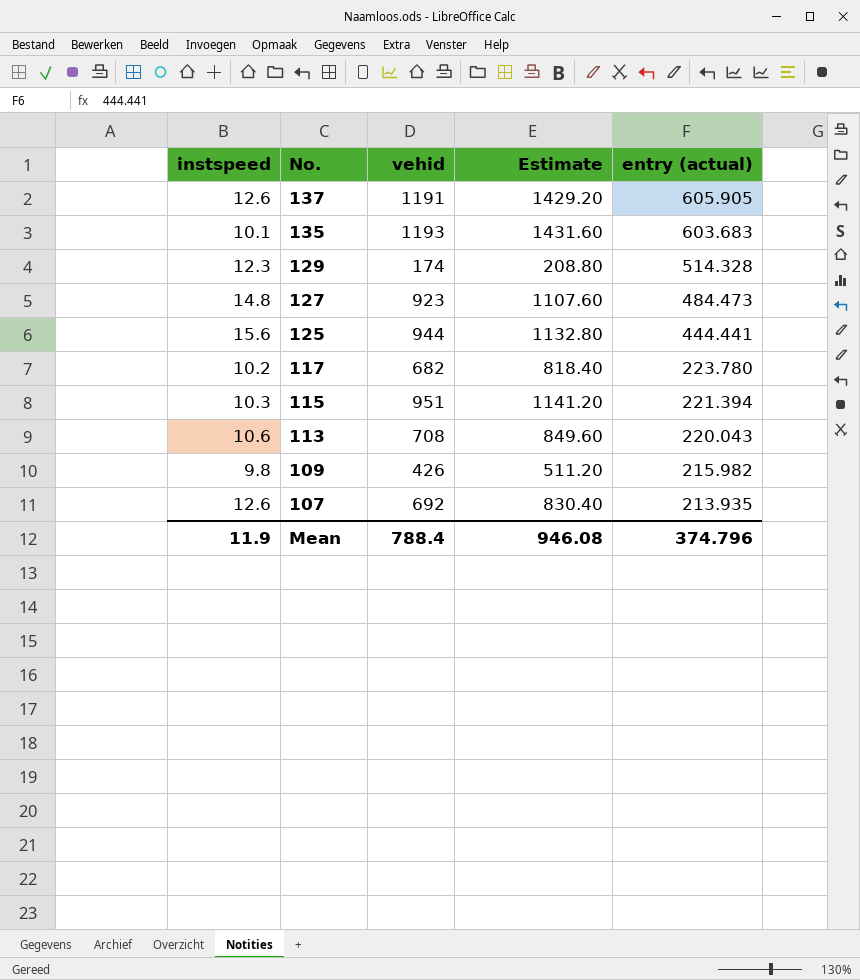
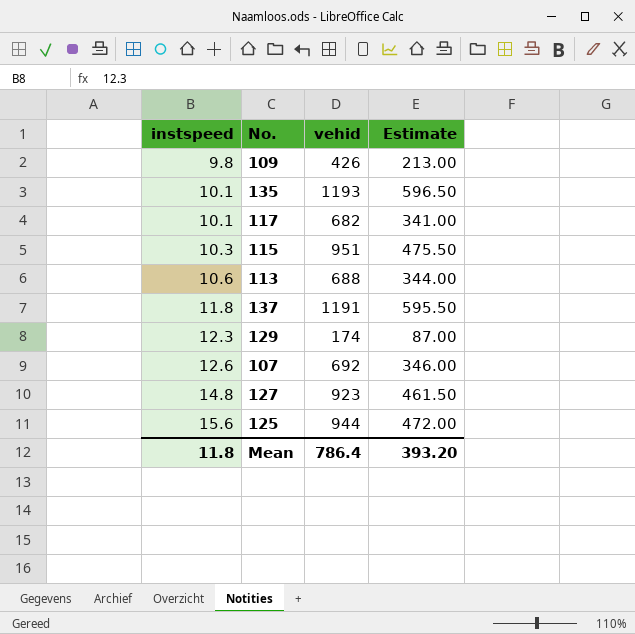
row order: No. descending -> instspeed ascending
column entry (actual) | position: 5 -> none
column Estimate | formula: [vehid] * 1.2 -> [vehid] * 0.5
117 | instspeed: 10.2 -> 10.1
113 | vehid: 708 -> 688
137 | instspeed: 12.6 -> 11.8
Mean | instspeed: 11.9 -> 11.8
Mean | vehid: 788.4 -> 786.4
Mean | Estimate: 946.08 -> 393.20

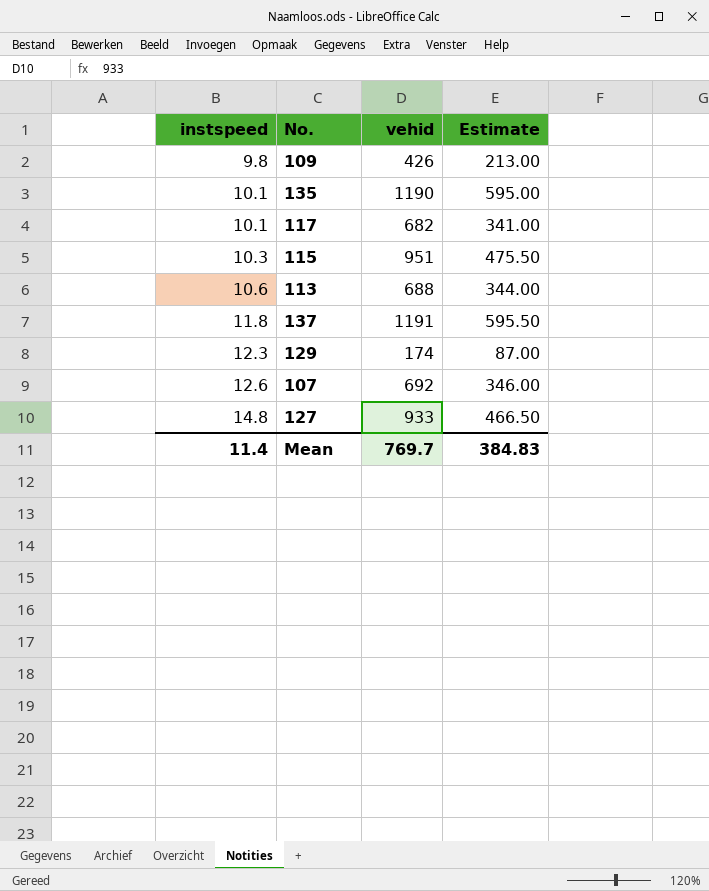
row 125: 15.6 | 944 | 472.00 -> none
135 | vehid: 1193 -> 1190
135 | Estimate: 596.50 -> 595.00
127 | vehid: 923 -> 933
127 | Estimate: 461.50 -> 466.50
Mean | instspeed: 11.8 -> 11.4
Mean | vehid: 786.4 -> 769.7
Mean | Estimate: 393.20 -> 384.83

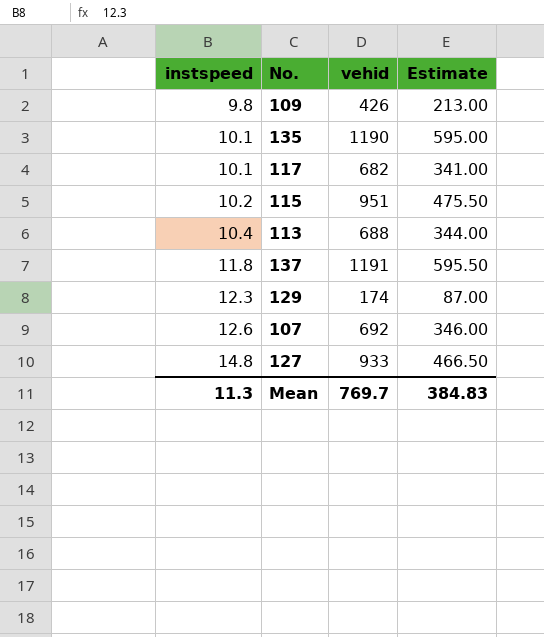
115 | instspeed: 10.3 -> 10.2
113 | instspeed: 10.6 -> 10.4
Mean | instspeed: 11.4 -> 11.3

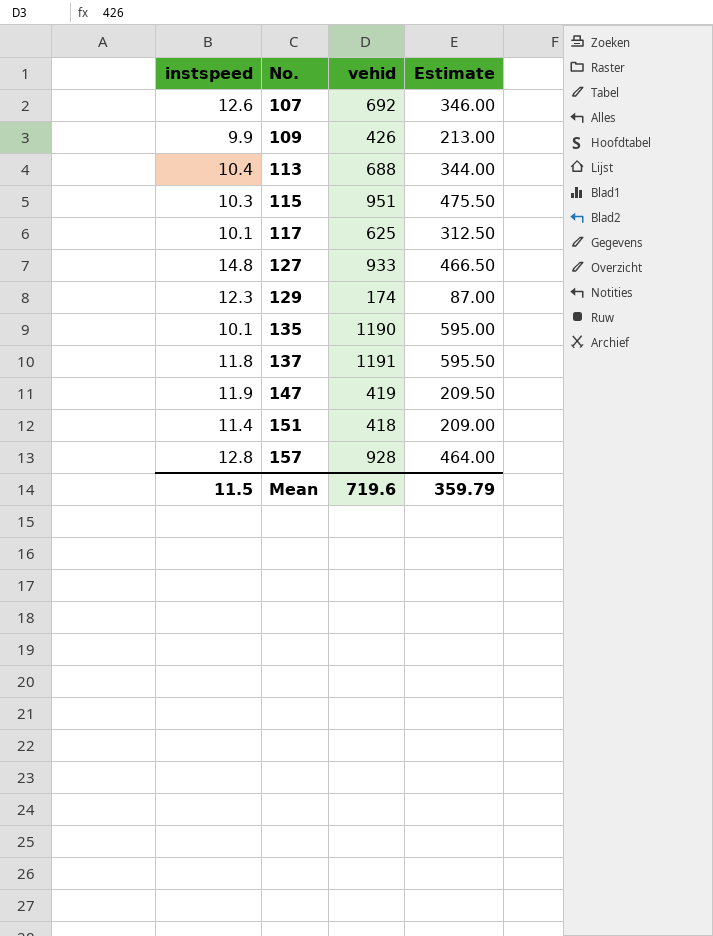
row order: instspeed ascending -> No. ascending
109 | instspeed: 9.8 -> 9.9
115 | instspeed: 10.2 -> 10.3
117 | vehid: 682 -> 625
117 | Estimate: 341.00 -> 312.50
row 147: none -> 11.9 | 419 | 209.50
row 151: none -> 11.4 | 418 | 209.00
row 157: none -> 12.8 | 928 | 464.00
Mean | instspeed: 11.3 -> 11.5
Mean | vehid: 769.7 -> 719.6
Mean | Estimate: 384.83 -> 359.79

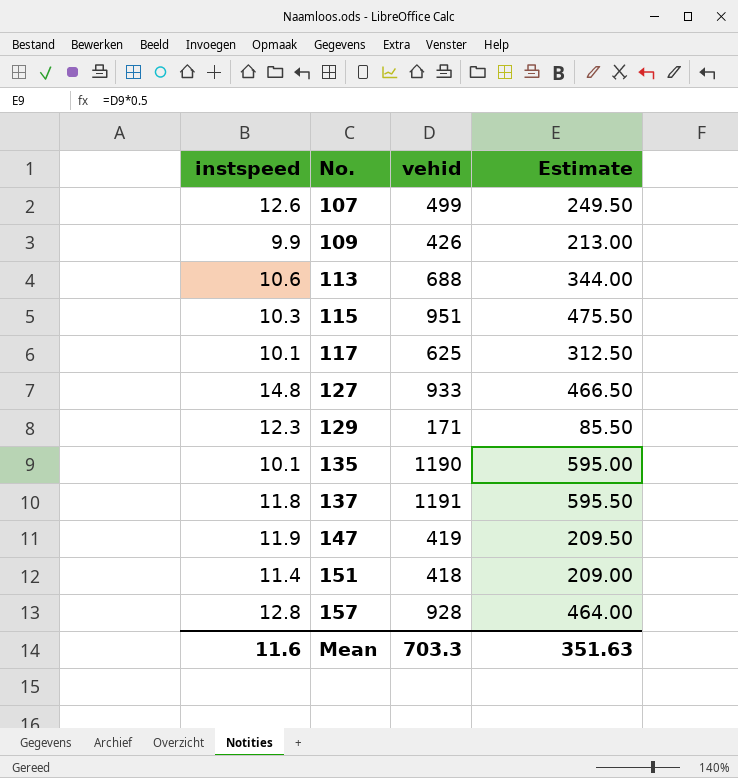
107 | vehid: 692 -> 499
107 | Estimate: 346.00 -> 249.50
113 | instspeed: 10.4 -> 10.6
129 | vehid: 174 -> 171
129 | Estimate: 87.00 -> 85.50
Mean | instspeed: 11.5 -> 11.6
Mean | vehid: 719.6 -> 703.3
Mean | Estimate: 359.79 -> 351.63

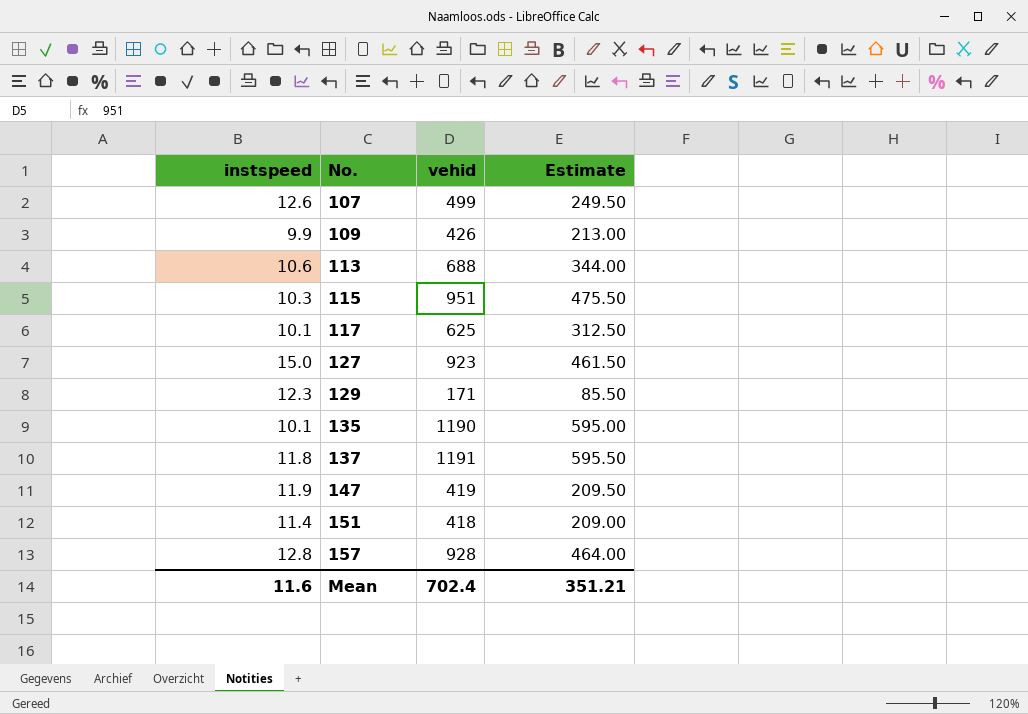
127 | instspeed: 14.8 -> 15.0
127 | vehid: 933 -> 923
127 | Estimate: 466.50 -> 461.50
Mean | vehid: 703.3 -> 702.4
Mean | Estimate: 351.63 -> 351.21

